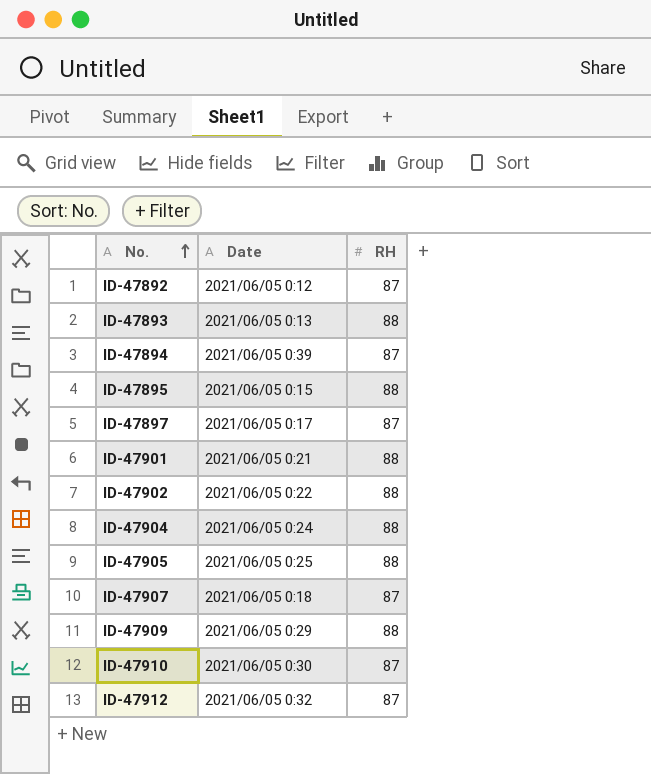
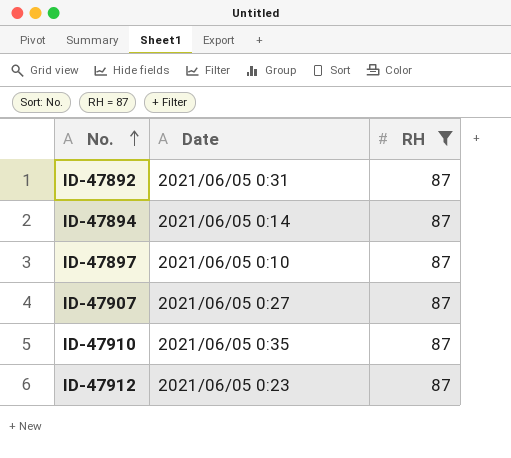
filter: none -> RH = 87
ID-47892 | Date: 2021/06/05 0:12 -> 2021/06/05 0:31
ID-47894 | Date: 2021/06/05 0:39 -> 2021/06/05 0:14
ID-47897 | Date: 2021/06/05 0:17 -> 2021/06/05 0:10
ID-47907 | Date: 2021/06/05 0:18 -> 2021/06/05 0:27
ID-47910 | Date: 2021/06/05 0:30 -> 2021/06/05 0:35
ID-47912 | Date: 2021/06/05 0:32 -> 2021/06/05 0:23

